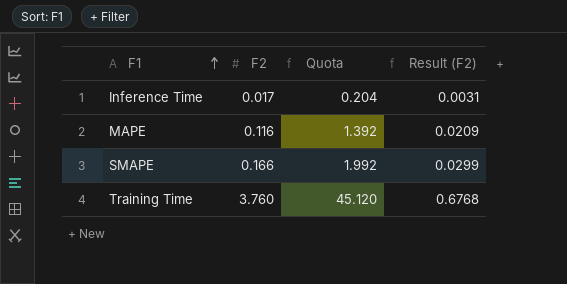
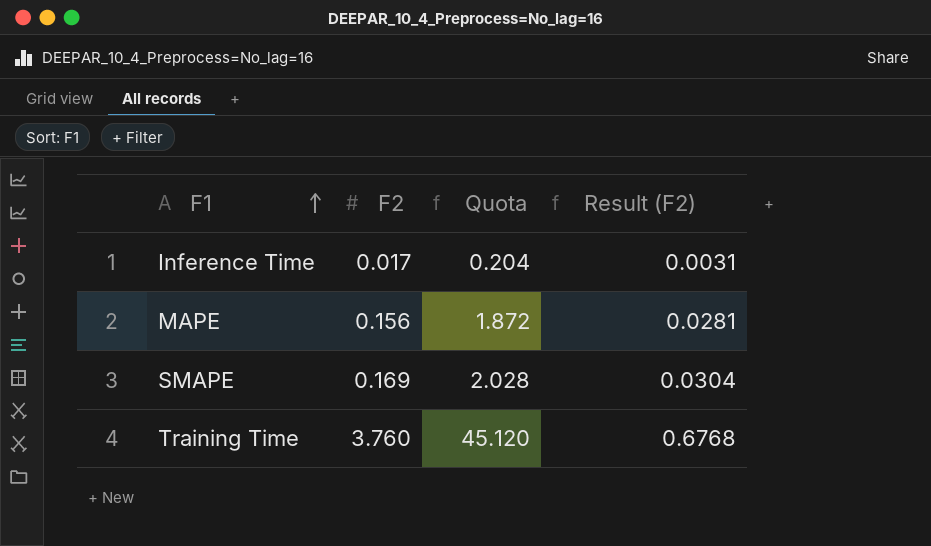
MAPE | F2: 0.116 -> 0.156
MAPE | Quota: 1.392 -> 1.872
MAPE | Result (F2): 0.0209 -> 0.0281
SMAPE | F2: 0.166 -> 0.169
SMAPE | Quota: 1.992 -> 2.028
SMAPE | Result (F2): 0.0299 -> 0.0304

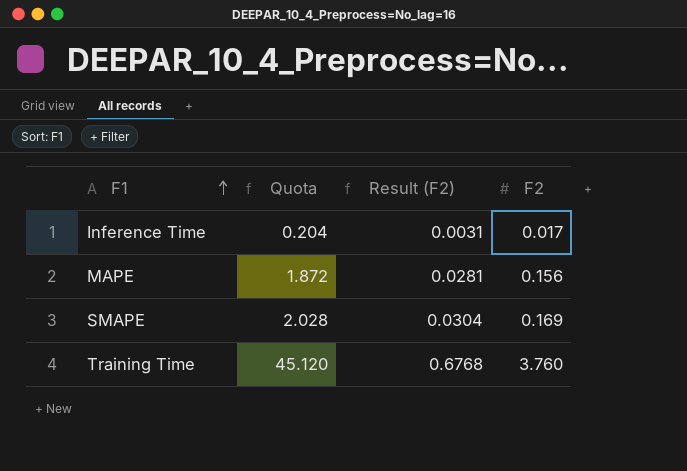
column F2 | position: 2 -> 4

